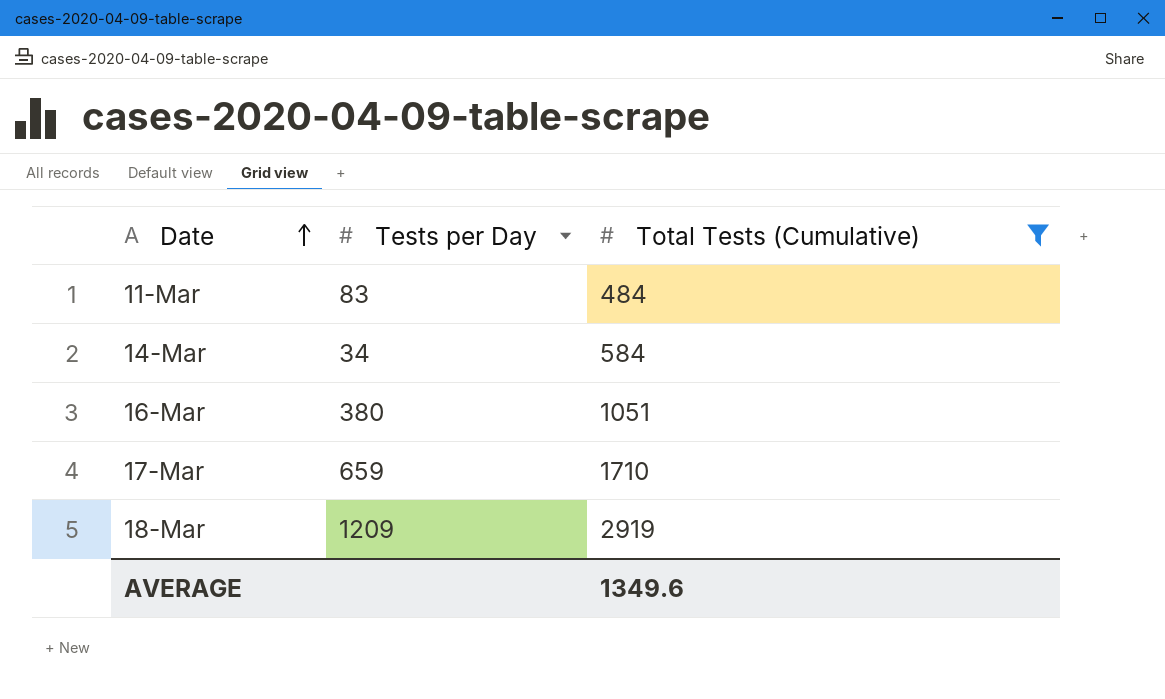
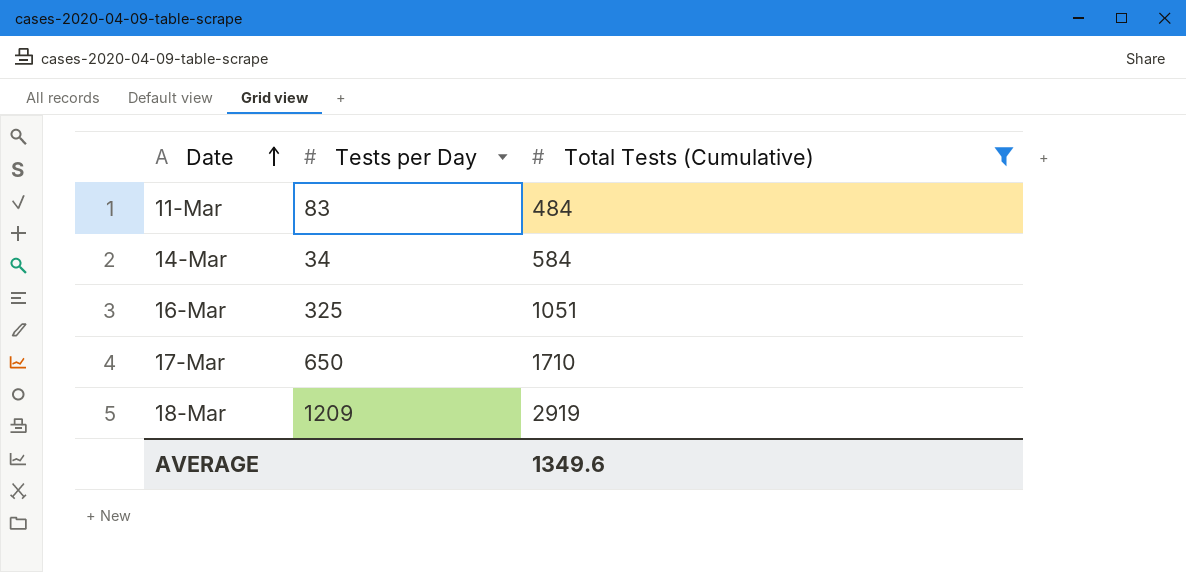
16-Mar | Tests per Day: 380 -> 325
17-Mar | Tests per Day: 659 -> 650

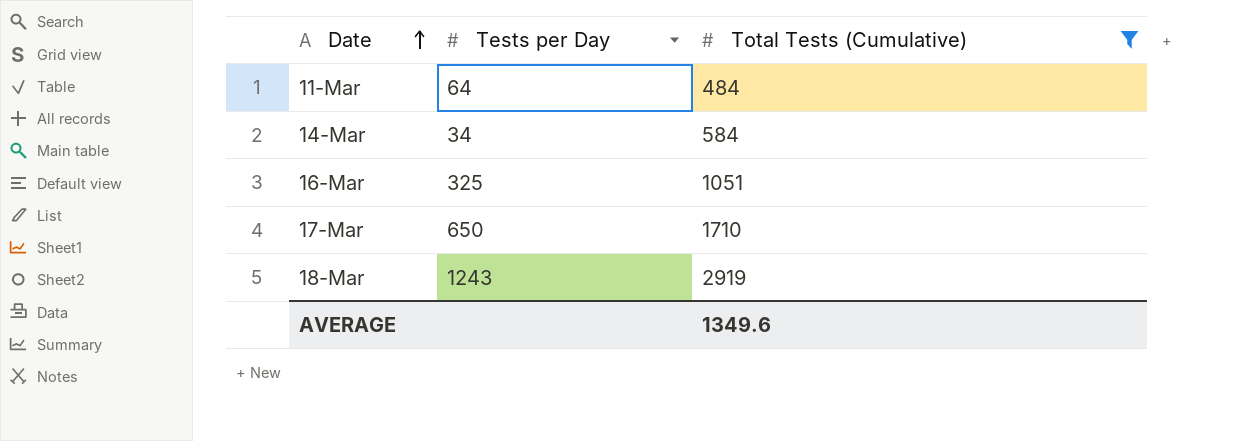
11-Mar | Tests per Day: 83 -> 64
18-Mar | Tests per Day: 1209 -> 1243

